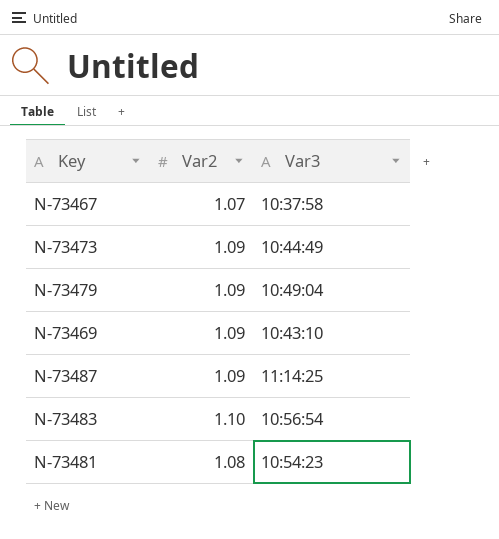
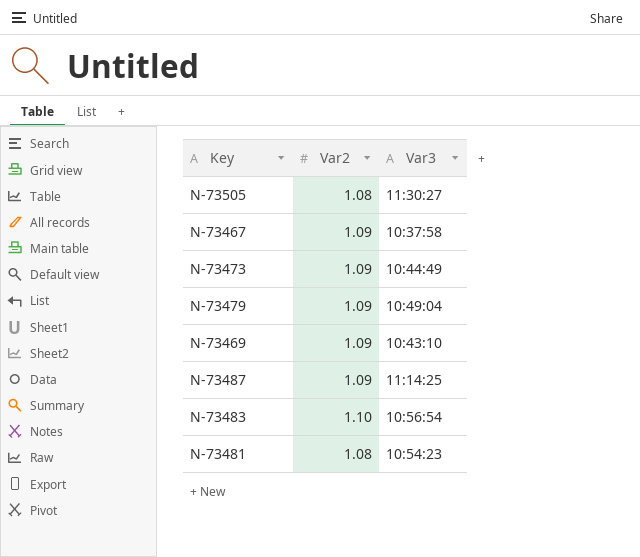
row N-73505: none -> 1.08 | 11:30:27
N-73467 | Var2: 1.07 -> 1.09

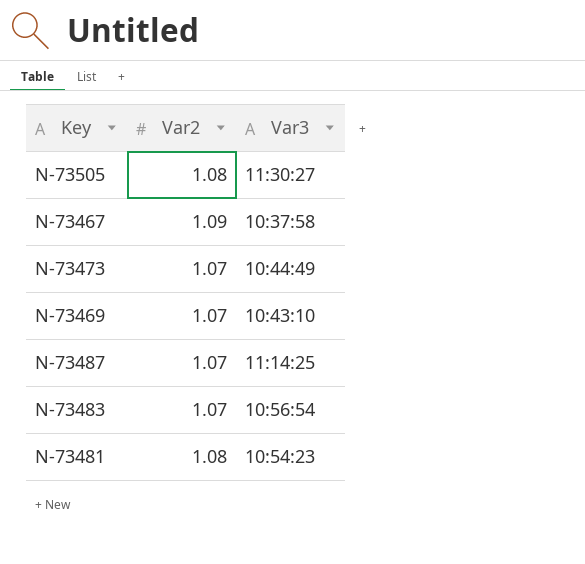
row N-73479: 1.09 | 10:49:04 -> none
N-73473 | Var2: 1.09 -> 1.07
N-73469 | Var2: 1.09 -> 1.07
N-73487 | Var2: 1.09 -> 1.07
N-73483 | Var2: 1.10 -> 1.07

